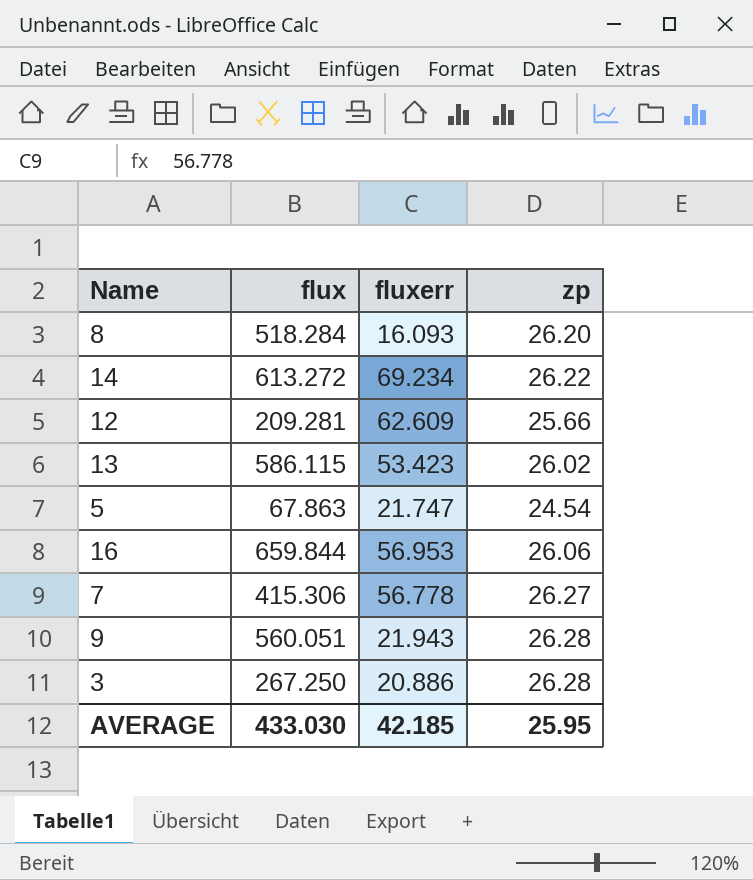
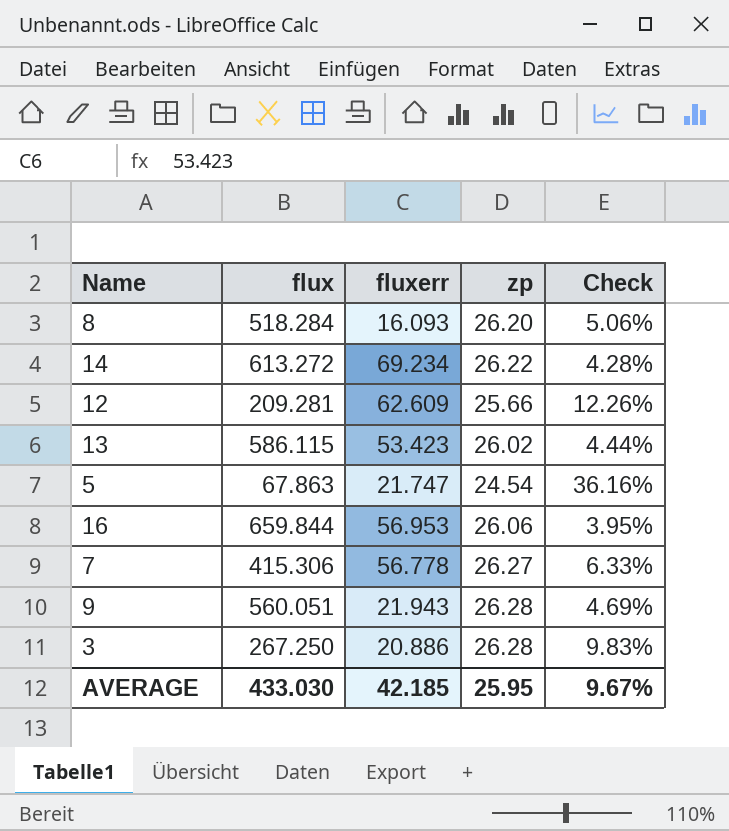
column Check | formula: none -> [zp] / [flux]

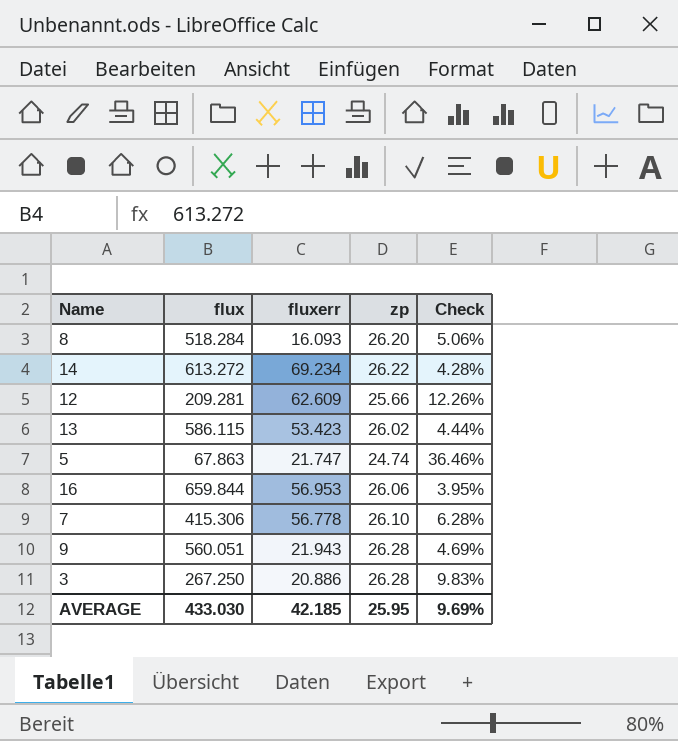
5 | zp: 24.54 -> 24.74
5 | Check: 36.16% -> 36.46%
7 | zp: 26.27 -> 26.10
7 | Check: 6.33% -> 6.28%
AVERAGE | Check: 9.67% -> 9.69%

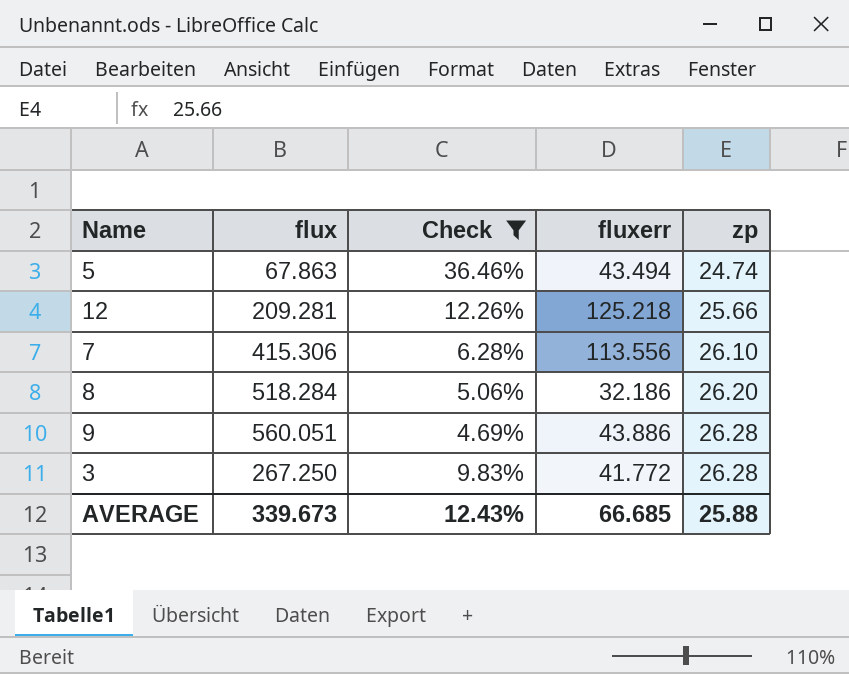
filter: none -> Check >= 4.69%
row order: none -> zp ascending
column Check | position: 5 -> 3
5 | fluxerr: 21.747 -> 43.494
12 | fluxerr: 62.609 -> 125.218
7 | fluxerr: 56.778 -> 113.556
8 | fluxerr: 16.093 -> 32.186
9 | fluxerr: 21.943 -> 43.886
3 | fluxerr: 20.886 -> 41.772
AVERAGE | flux: 433.030 -> 339.673
AVERAGE | Check: 9.69% -> 12.43%
AVERAGE | fluxerr: 42.185 -> 66.685
AVERAGE | zp: 25.95 -> 25.88

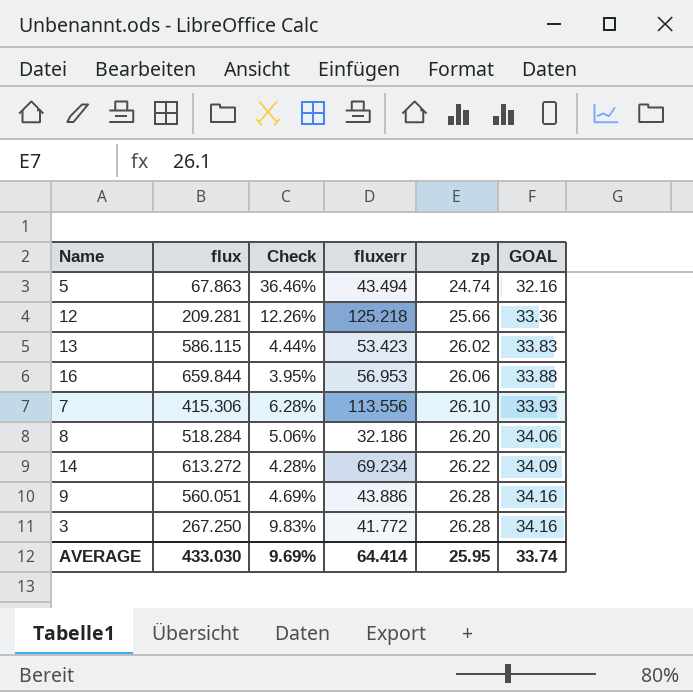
filter: Check >= 4.69% -> none
column GOAL | formula: none -> [zp] * 1.3
AVERAGE | flux: 339.673 -> 433.030
AVERAGE | Check: 12.43% -> 9.69%
AVERAGE | fluxerr: 66.685 -> 64.414
AVERAGE | zp: 25.88 -> 25.95

